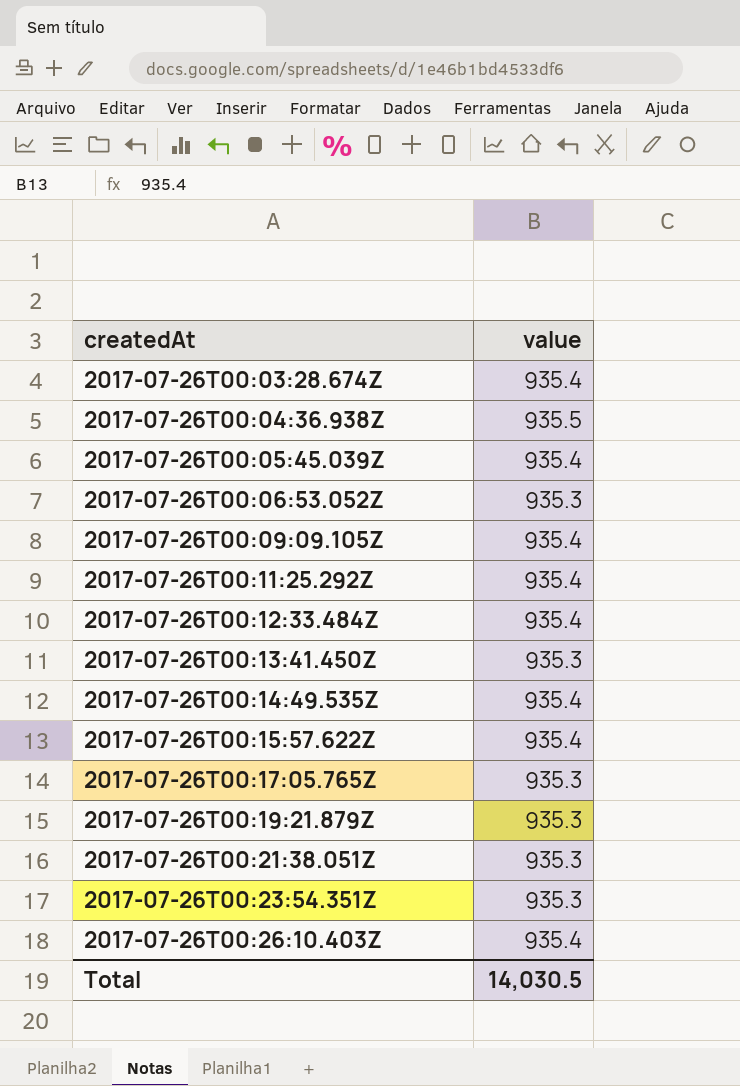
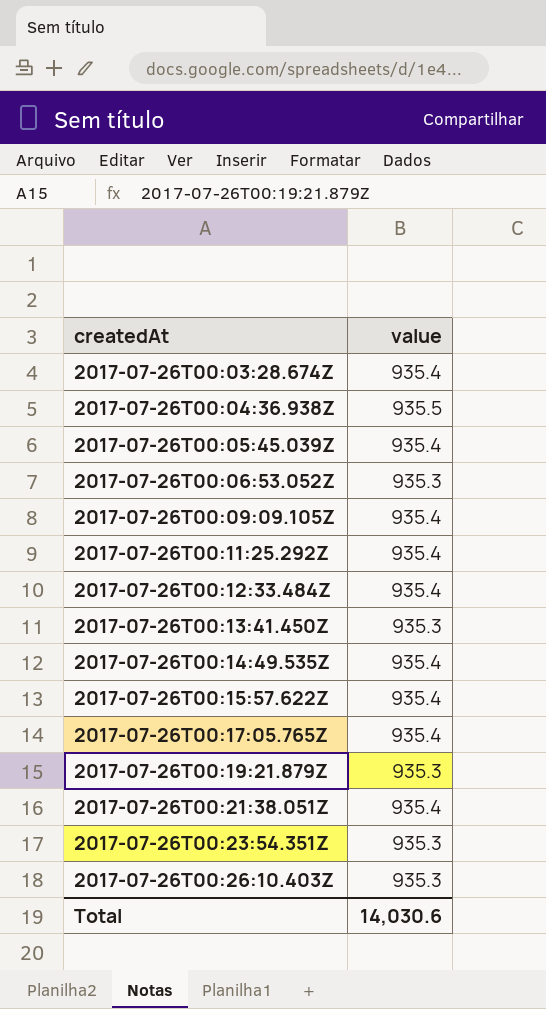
2017-07-26T00:17:05.765Z | value: 935.3 -> 935.4
2017-07-26T00:21:38.051Z | value: 935.3 -> 935.4
2017-07-26T00:26:10.403Z | value: 935.4 -> 935.3
Total | value: 14,030.5 -> 14,030.6

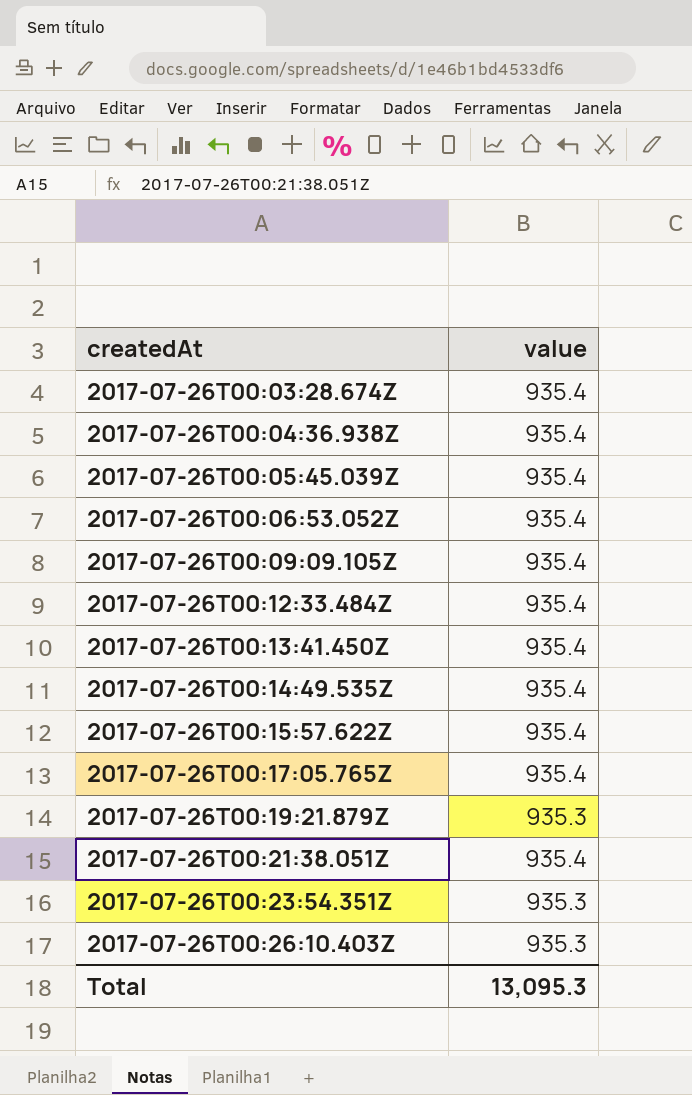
row 2017-07-26T00:11:25.292Z: 935.4 -> none
2017-07-26T00:04:36.938Z | value: 935.5 -> 935.4
2017-07-26T00:06:53.052Z | value: 935.3 -> 935.4
2017-07-26T00:13:41.450Z | value: 935.3 -> 935.4
Total | value: 14,030.6 -> 13,095.3

